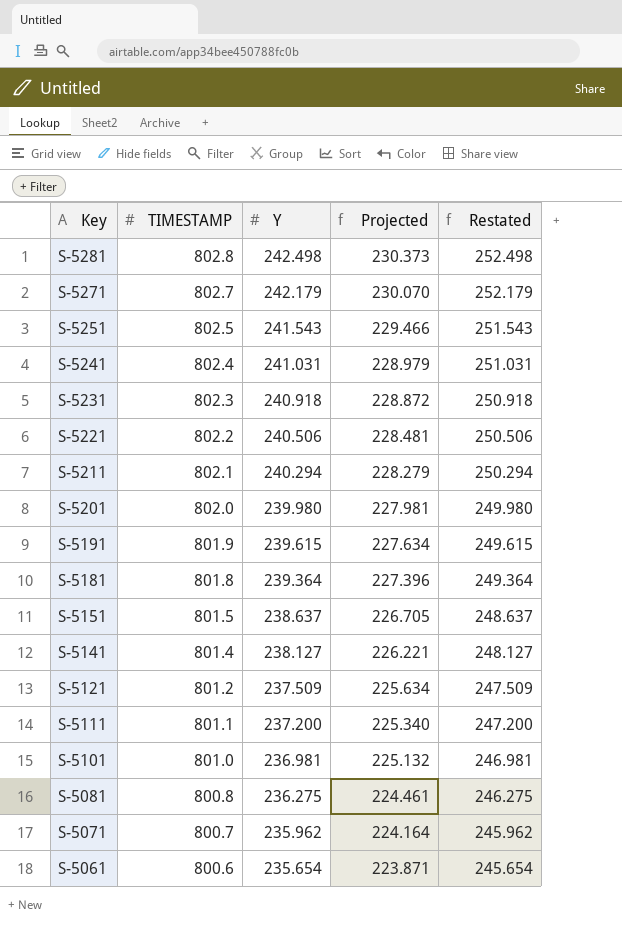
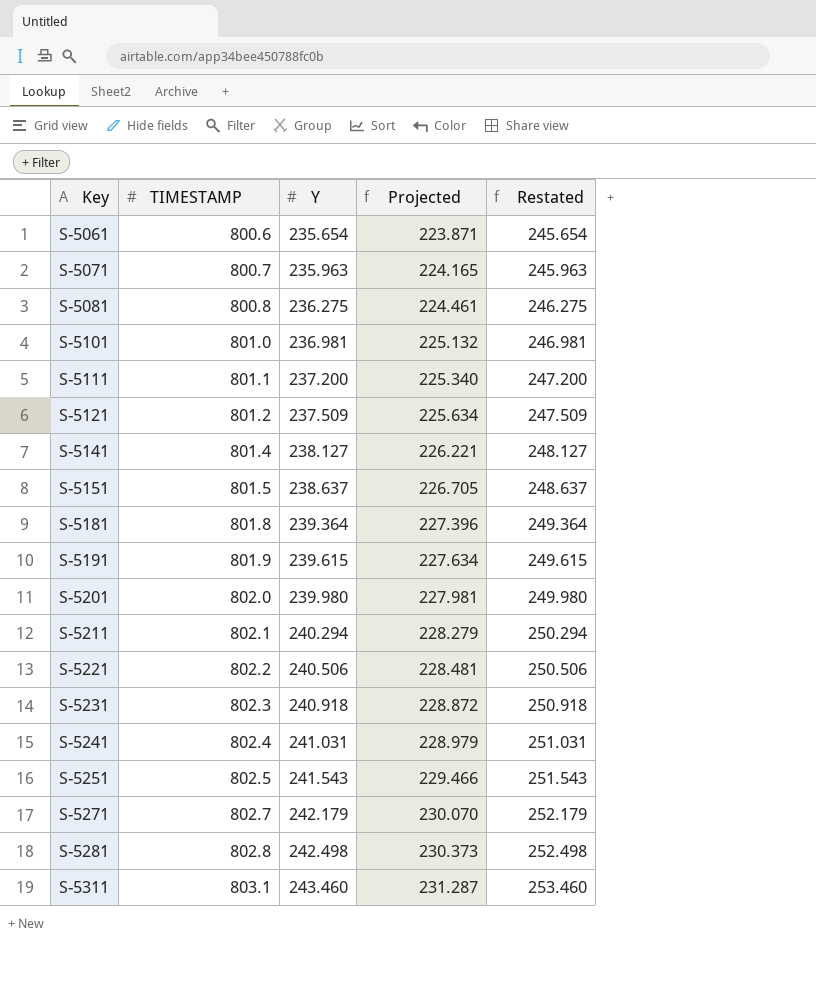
row order: Key descending -> Key ascending
S-5071 | Y: 235.962 -> 235.963
S-5071 | Projected: 224.164 -> 224.165
S-5071 | Restated: 245.962 -> 245.963
row S-5311: none -> 803.1 | 243.460 | 231.287 | 253.460

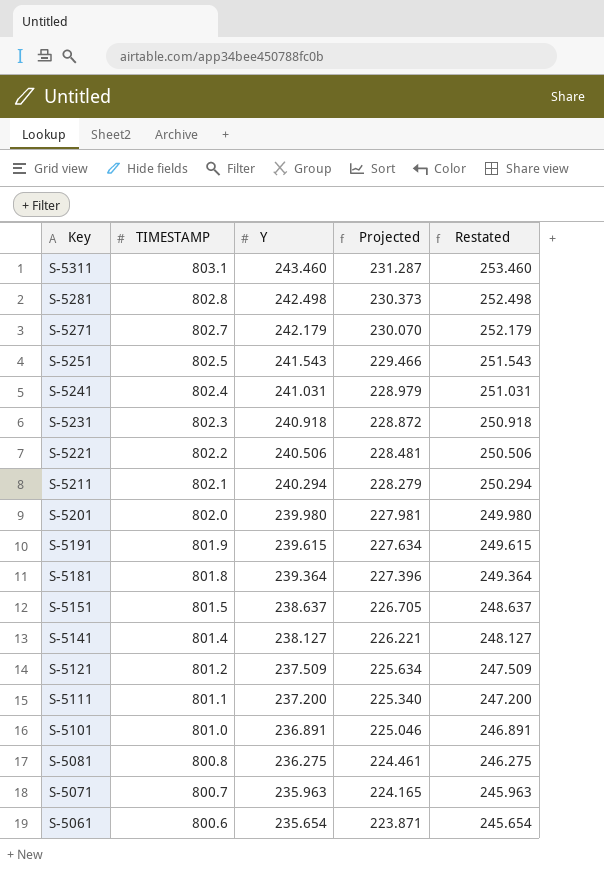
row order: Key ascending -> Key descending
S-5101 | Y: 236.981 -> 236.891
S-5101 | Projected: 225.132 -> 225.046
S-5101 | Restated: 246.981 -> 246.891

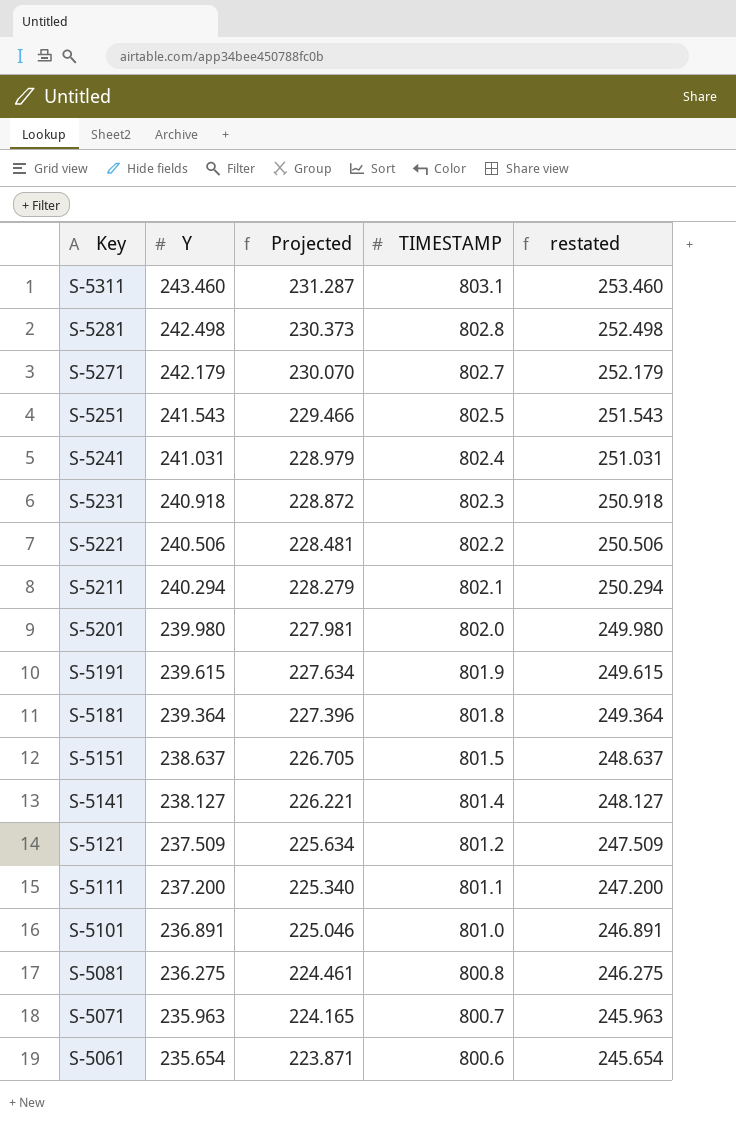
column TIMESTAMP | position: 2 -> 4
column name: Restated -> restated

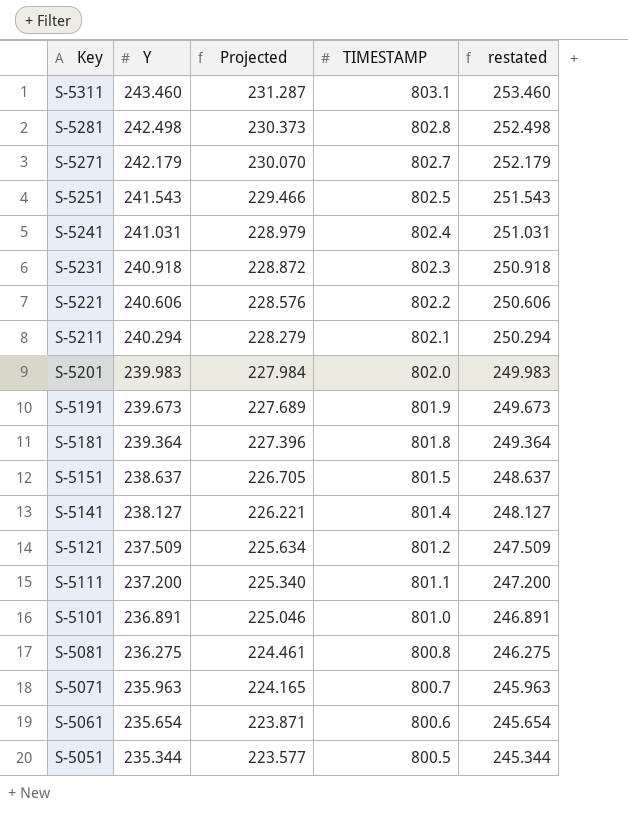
S-5221 | Y: 240.506 -> 240.606
S-5221 | Projected: 228.481 -> 228.576
S-5221 | restated: 250.506 -> 250.606
S-5201 | Y: 239.980 -> 239.983
S-5201 | Projected: 227.981 -> 227.984
S-5201 | restated: 249.980 -> 249.983
S-5191 | Y: 239.615 -> 239.673
S-5191 | Projected: 227.634 -> 227.689
S-5191 | restated: 249.615 -> 249.673
row S-5051: none -> 235.344 | 223.577 | 800.5 | 245.344

